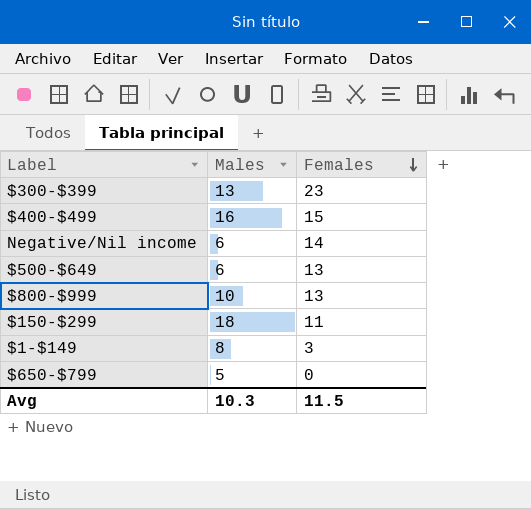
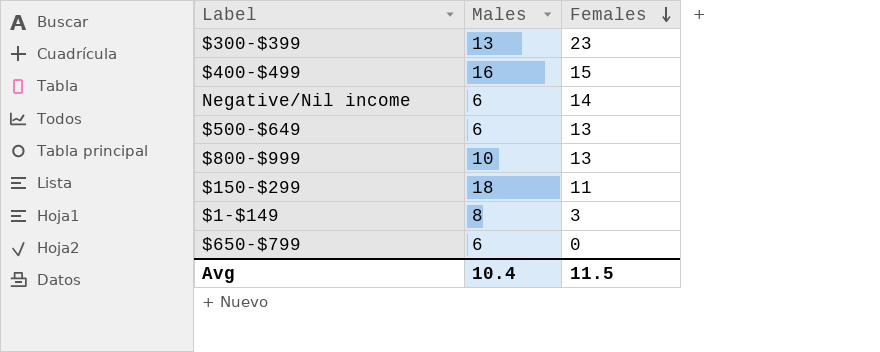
$650-$799 | Males: 5 -> 6
Avg | Males: 10.3 -> 10.4

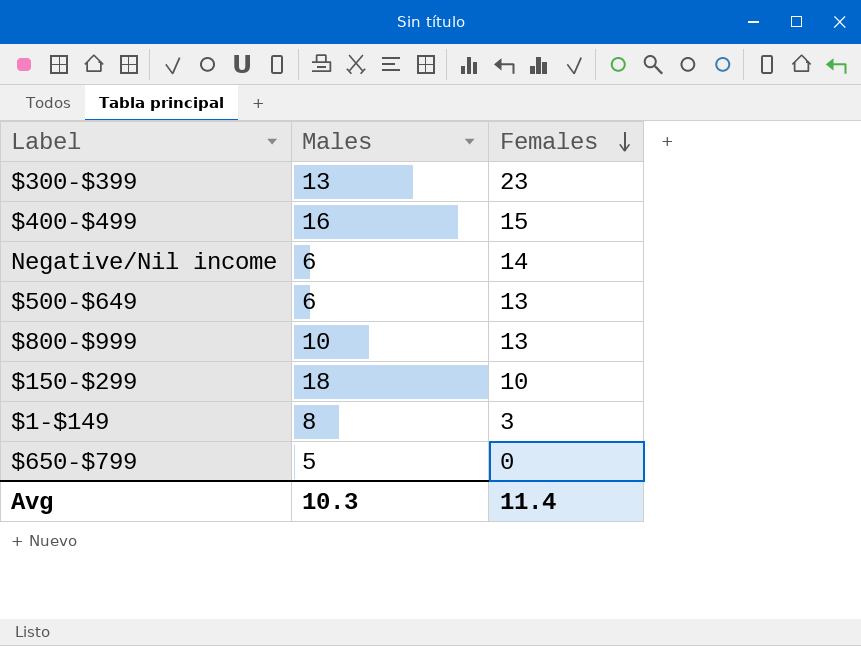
$150-$299 | Females: 11 -> 10
$650-$799 | Males: 6 -> 5
Avg | Males: 10.4 -> 10.3
Avg | Females: 11.5 -> 11.4

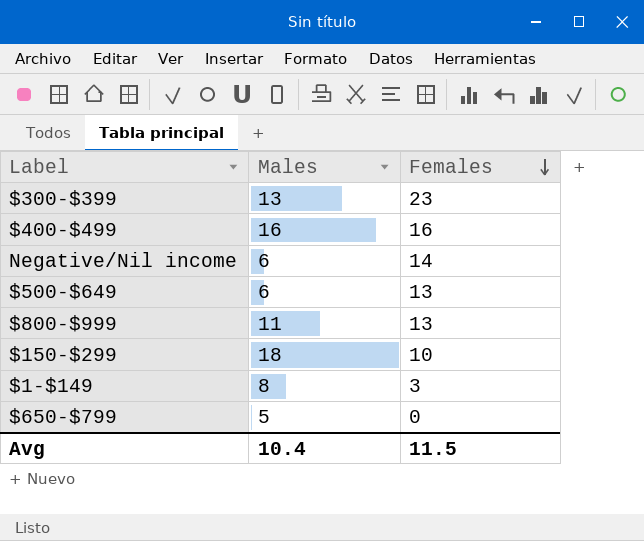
$400-$499 | Females: 15 -> 16
$800-$999 | Males: 10 -> 11
Avg | Males: 10.3 -> 10.4
Avg | Females: 11.4 -> 11.5

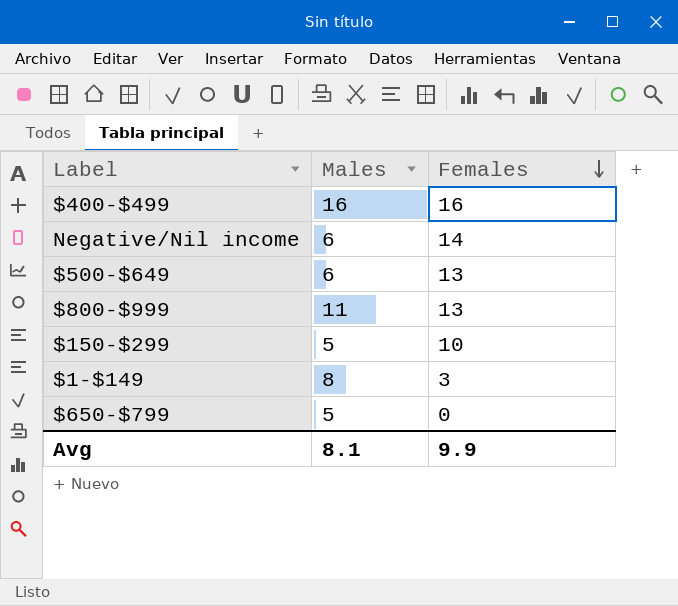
row $300-$399: 13 | 23 -> none
$150-$299 | Males: 18 -> 5
Avg | Males: 10.4 -> 8.1
Avg | Females: 11.5 -> 9.9

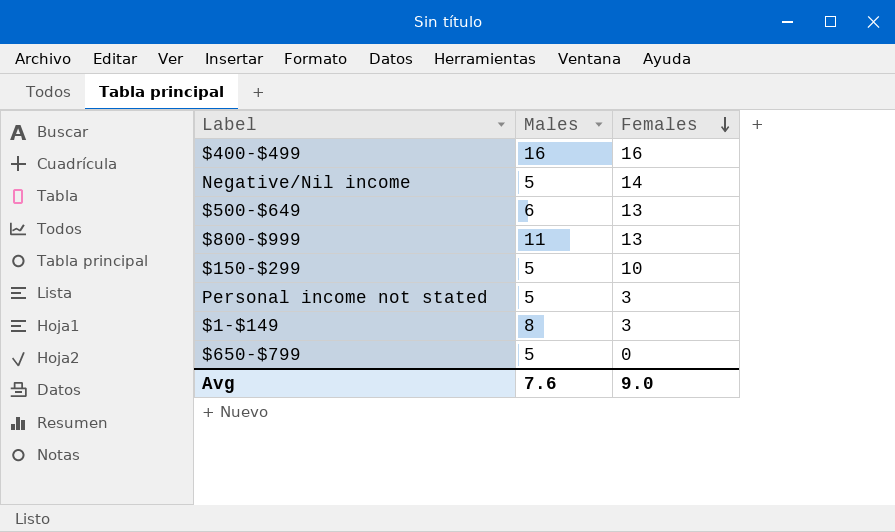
Negative/Nil income | Males: 6 -> 5
row Personal income not stated: none -> 5 | 3
Avg | Males: 8.1 -> 7.6
Avg | Females: 9.9 -> 9.0

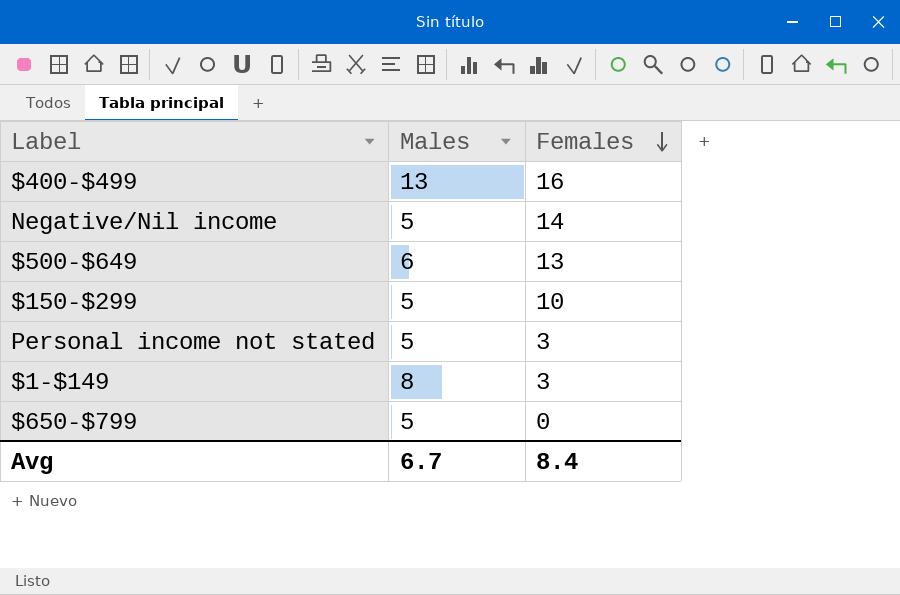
row $800-$999: 11 | 13 -> none
$400-$499 | Males: 16 -> 13
Avg | Males: 7.6 -> 6.7
Avg | Females: 9.0 -> 8.4

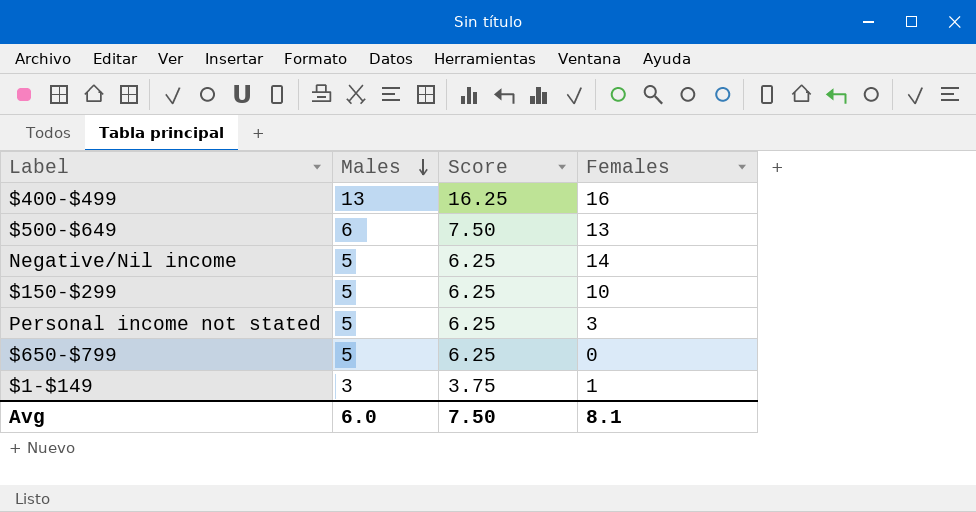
row order: Females descending -> Males descending
column Score | formula: none -> [Males] * 1.25
$1-$149 | Males: 8 -> 3
$1-$149 | Females: 3 -> 1
Avg | Males: 6.7 -> 6.0
Avg | Females: 8.4 -> 8.1

